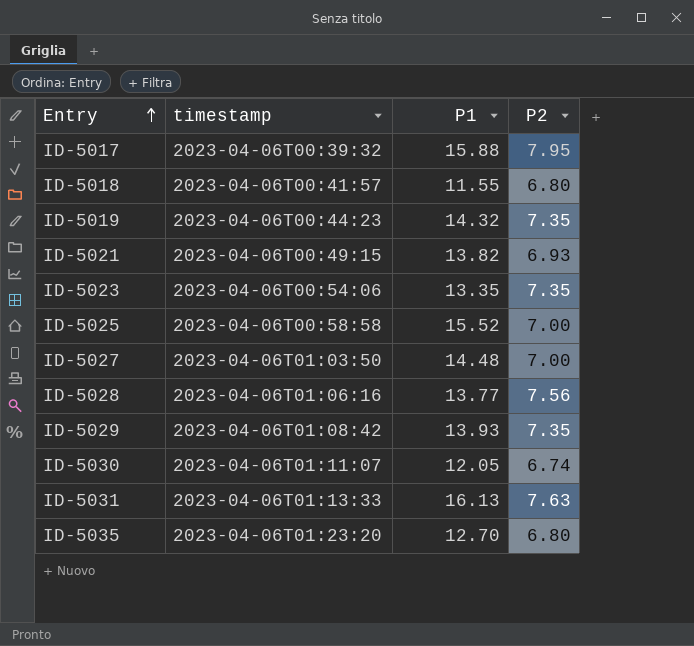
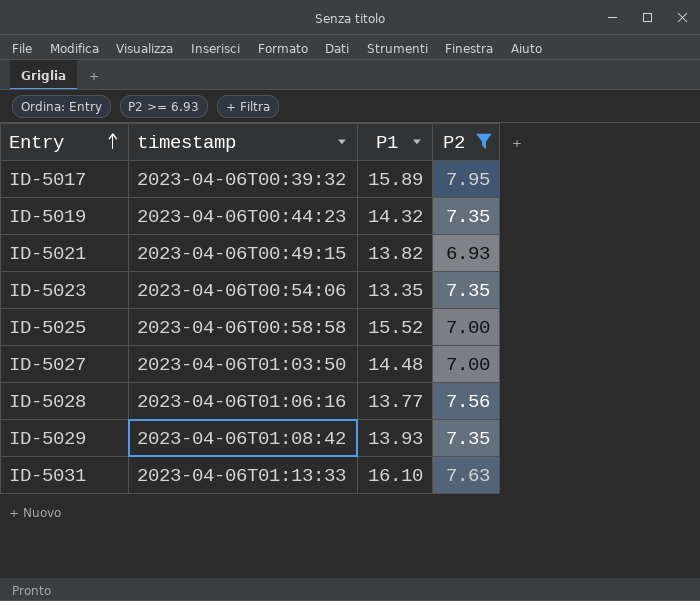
filter: none -> P2 >= 6.93
ID-5017 | P1: 15.88 -> 15.89
ID-5031 | P1: 16.13 -> 16.10

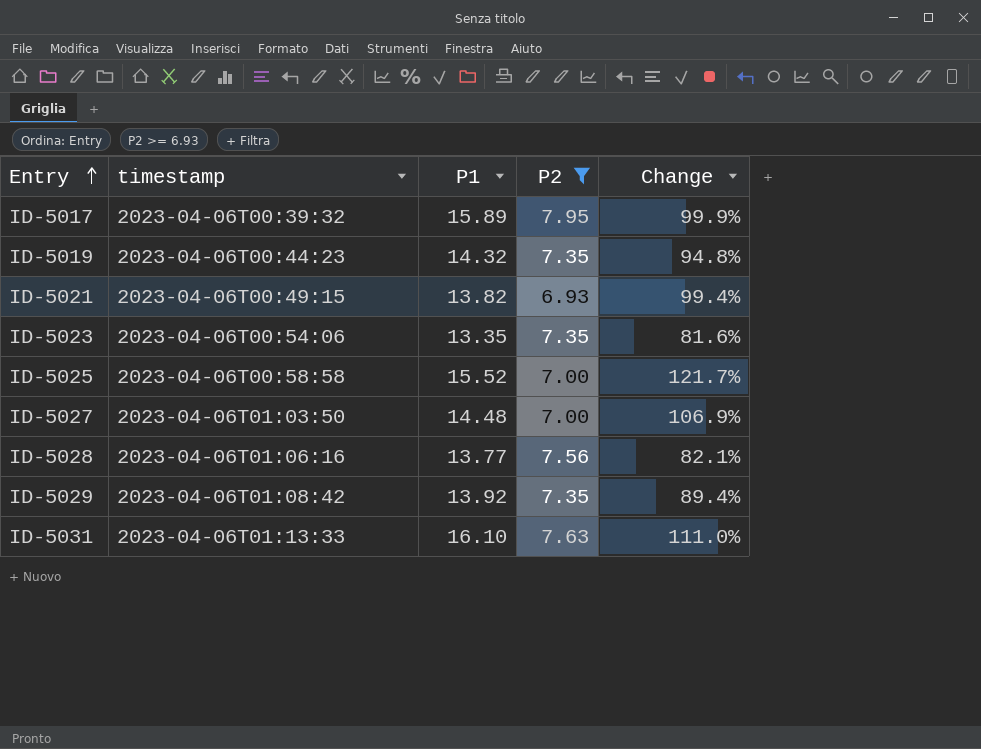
column Change | formula: none -> ([P1] - [P2]) / [P2]
ID-5029 | P1: 13.93 -> 13.92

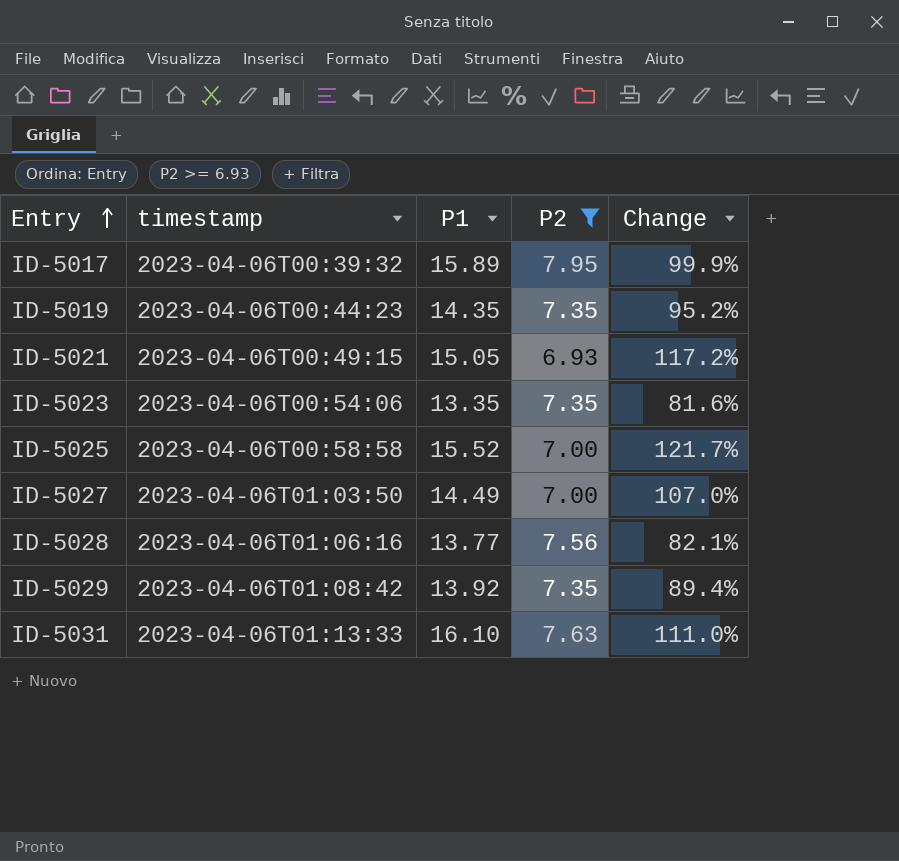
ID-5019 | P1: 14.32 -> 14.35
ID-5019 | Change: 94.8% -> 95.2%
ID-5021 | P1: 13.82 -> 15.05
ID-5021 | Change: 99.4% -> 117.2%
ID-5027 | P1: 14.48 -> 14.49
ID-5027 | Change: 106.9% -> 107.0%

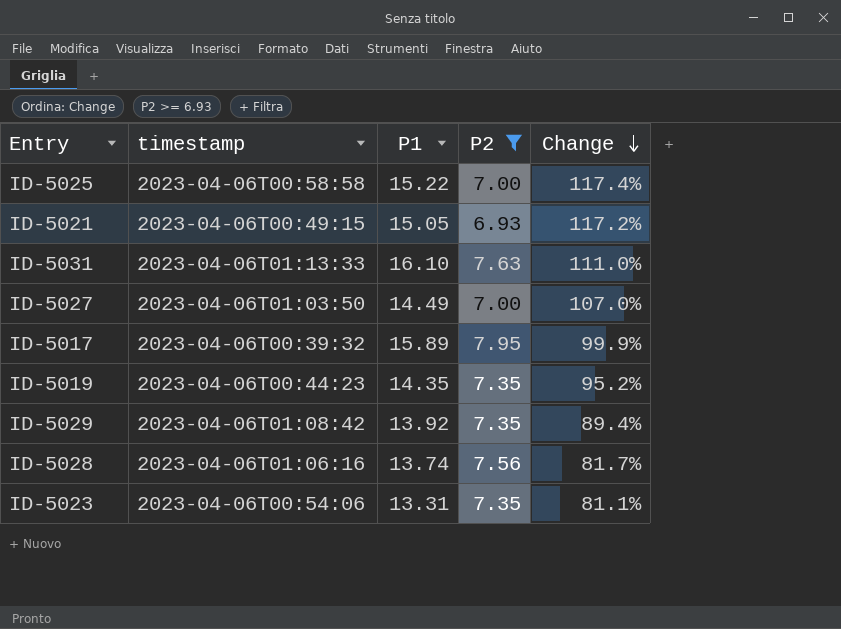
row order: Entry ascending -> Change descending
ID-5025 | P1: 15.52 -> 15.22
ID-5025 | Change: 121.7% -> 117.4%
ID-5028 | P1: 13.77 -> 13.74
ID-5028 | Change: 82.1% -> 81.7%
ID-5023 | P1: 13.35 -> 13.31
ID-5023 | Change: 81.6% -> 81.1%

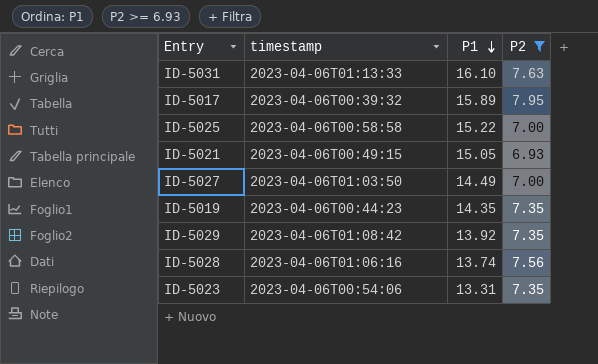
row order: Change descending -> P1 descending
column Change | formula: ([P1] - [P2]) / [P2] -> none

